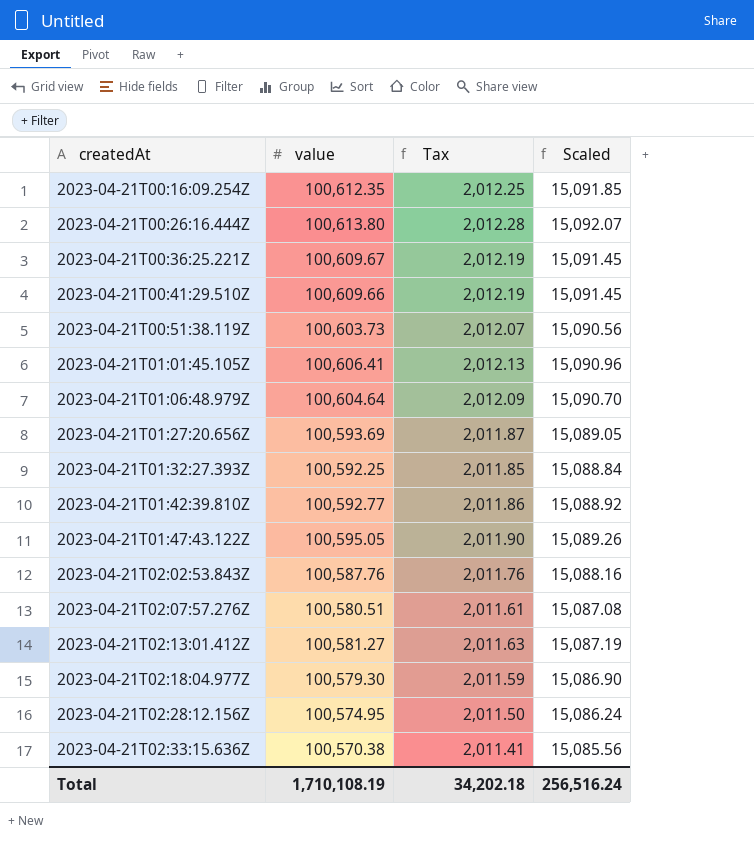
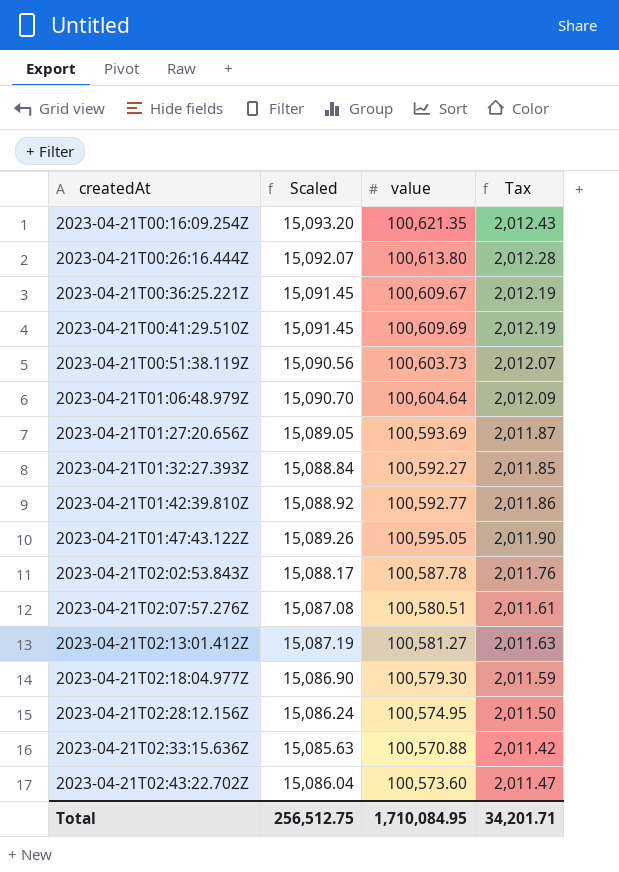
column Scaled | position: 4 -> 2
row 2023-04-21T01:01:45.105Z: 100,606.41 | 2,012.13 | 15,090.96 -> none
2023-04-21T00:16:09.254Z | Scaled: 15,091.85 -> 15,093.20
2023-04-21T00:16:09.254Z | value: 100,612.35 -> 100,621.35
2023-04-21T00:16:09.254Z | Tax: 2,012.25 -> 2,012.43
2023-04-21T00:41:29.510Z | value: 100,609.66 -> 100,609.69
2023-04-21T01:32:27.393Z | value: 100,592.25 -> 100,592.27
2023-04-21T02:02:53.843Z | Scaled: 15,088.16 -> 15,088.17
2023-04-21T02:02:53.843Z | value: 100,587.76 -> 100,587.78
2023-04-21T02:33:15.636Z | Scaled: 15,085.56 -> 15,085.63
2023-04-21T02:33:15.636Z | value: 100,570.38 -> 100,570.88
2023-04-21T02:33:15.636Z | Tax: 2,011.41 -> 2,011.42
row 2023-04-21T02:43:22.702Z: none -> 15,086.04 | 100,573.60 | 2,011.47
Total | Scaled: 256,516.24 -> 256,512.75
Total | value: 1,710,108.19 -> 1,710,084.95
Total | Tax: 34,202.18 -> 34,201.71

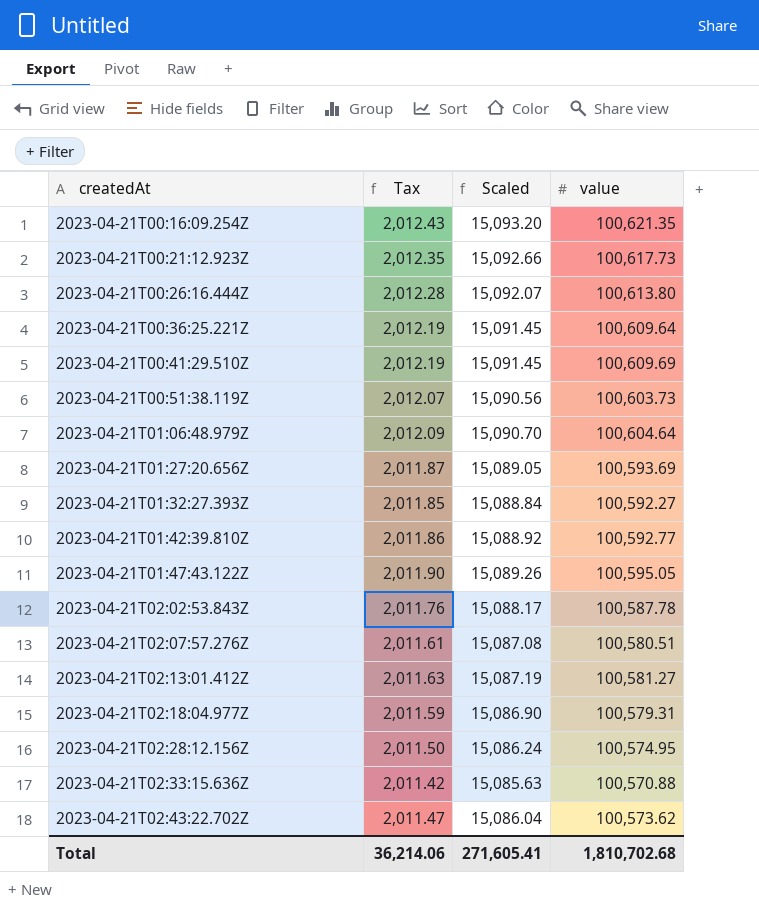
column Tax | position: 4 -> 2
row 2023-04-21T00:21:12.923Z: none -> 2,012.35 | 15,092.66 | 100,617.73
2023-04-21T00:36:25.221Z | value: 100,609.67 -> 100,609.64
2023-04-21T02:18:04.977Z | value: 100,579.30 -> 100,579.31
2023-04-21T02:43:22.702Z | value: 100,573.60 -> 100,573.62
Total | Tax: 34,201.71 -> 36,214.06
Total | Scaled: 256,512.75 -> 271,605.41
Total | value: 1,710,084.95 -> 1,810,702.68

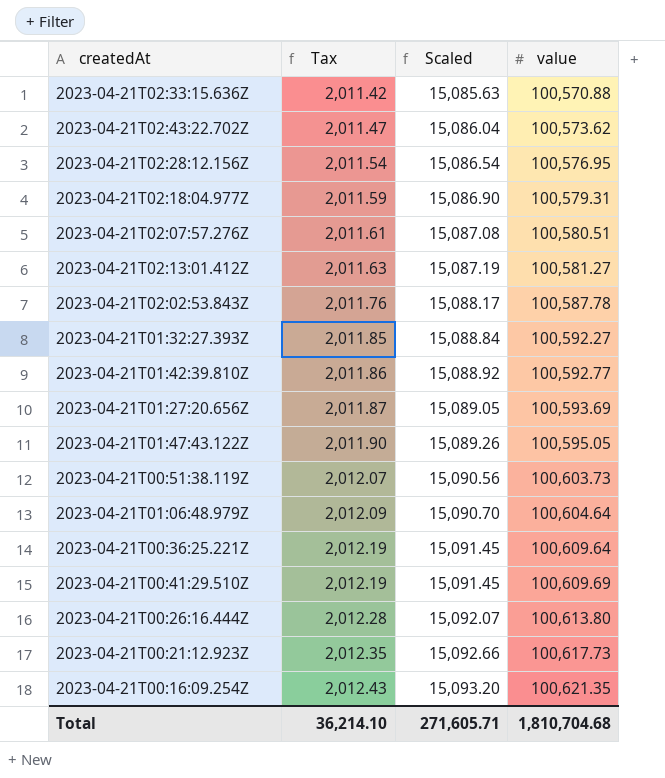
row order: createdAt ascending -> Tax ascending
2023-04-21T02:28:12.156Z | Tax: 2,011.50 -> 2,011.54
2023-04-21T02:28:12.156Z | Scaled: 15,086.24 -> 15,086.54
2023-04-21T02:28:12.156Z | value: 100,574.95 -> 100,576.95
Total | Tax: 36,214.06 -> 36,214.10
Total | Scaled: 271,605.41 -> 271,605.71
Total | value: 1,810,702.68 -> 1,810,704.68

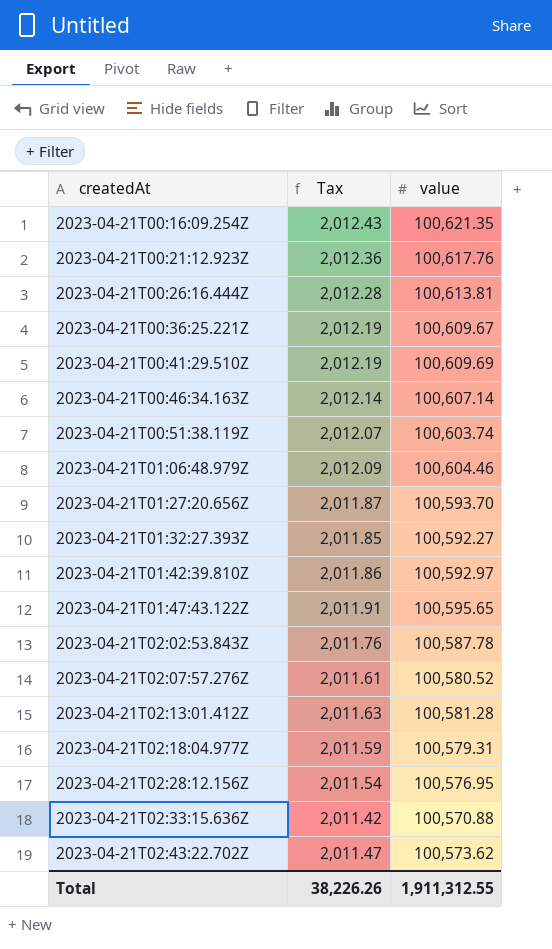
row order: Tax ascending -> createdAt ascending
column Scaled | formula: [value] * 0.15 -> none
2023-04-21T00:21:12.923Z | Tax: 2,012.35 -> 2,012.36
2023-04-21T00:21:12.923Z | value: 100,617.73 -> 100,617.76
2023-04-21T00:26:16.444Z | value: 100,613.80 -> 100,613.81
2023-04-21T00:36:25.221Z | value: 100,609.64 -> 100,609.67
row 2023-04-21T00:46:34.163Z: none -> 2,012.14 | 100,607.14
2023-04-21T00:51:38.119Z | value: 100,603.73 -> 100,603.74
2023-04-21T01:06:48.979Z | value: 100,604.64 -> 100,604.46
2023-04-21T01:27:20.656Z | value: 100,593.69 -> 100,593.70
2023-04-21T01:42:39.810Z | value: 100,592.77 -> 100,592.97
2023-04-21T01:47:43.122Z | Tax: 2,011.90 -> 2,011.91
2023-04-21T01:47:43.122Z | value: 100,595.05 -> 100,595.65
2023-04-21T02:07:57.276Z | value: 100,580.51 -> 100,580.52
2023-04-21T02:13:01.412Z | value: 100,581.27 -> 100,581.28
Total | Tax: 36,214.10 -> 38,226.26
Total | value: 1,810,704.68 -> 1,911,312.55

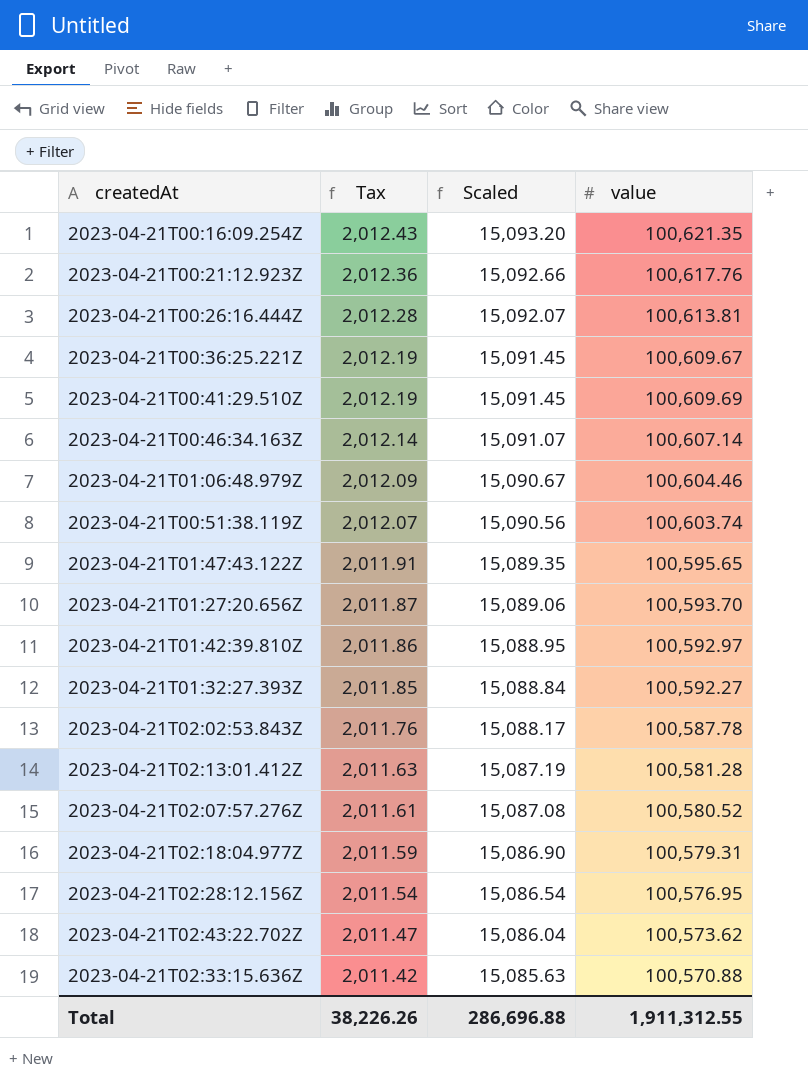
row order: createdAt ascending -> Tax descending
column Scaled | formula: none -> [value] * 0.15

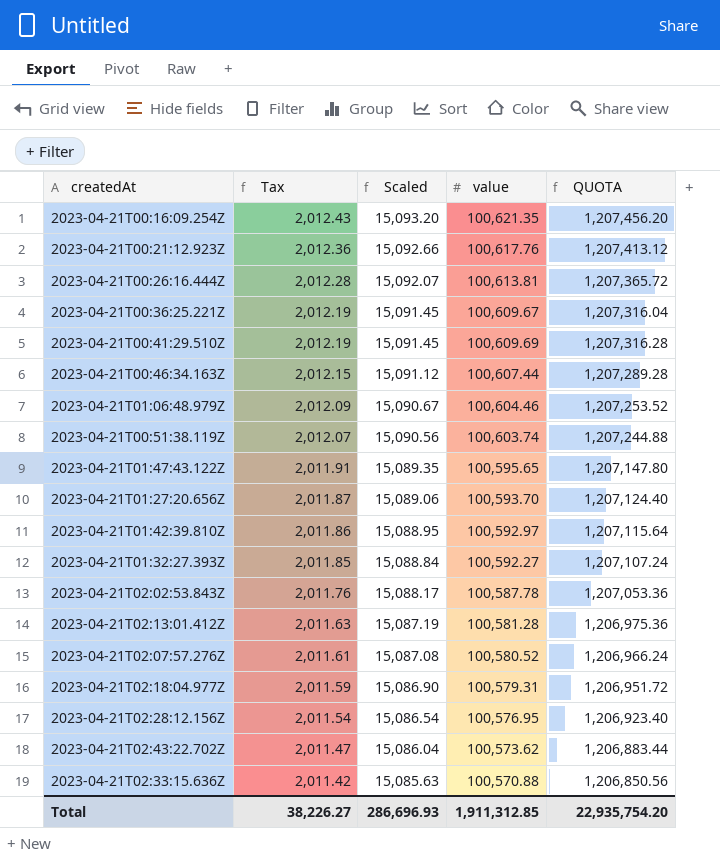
column QUOTA | formula: none -> [value] * 12
2023-04-21T00:46:34.163Z | Tax: 2,012.14 -> 2,012.15
2023-04-21T00:46:34.163Z | Scaled: 15,091.07 -> 15,091.12
2023-04-21T00:46:34.163Z | value: 100,607.14 -> 100,607.44
Total | Tax: 38,226.26 -> 38,226.27
Total | Scaled: 286,696.88 -> 286,696.93
Total | value: 1,911,312.55 -> 1,911,312.85

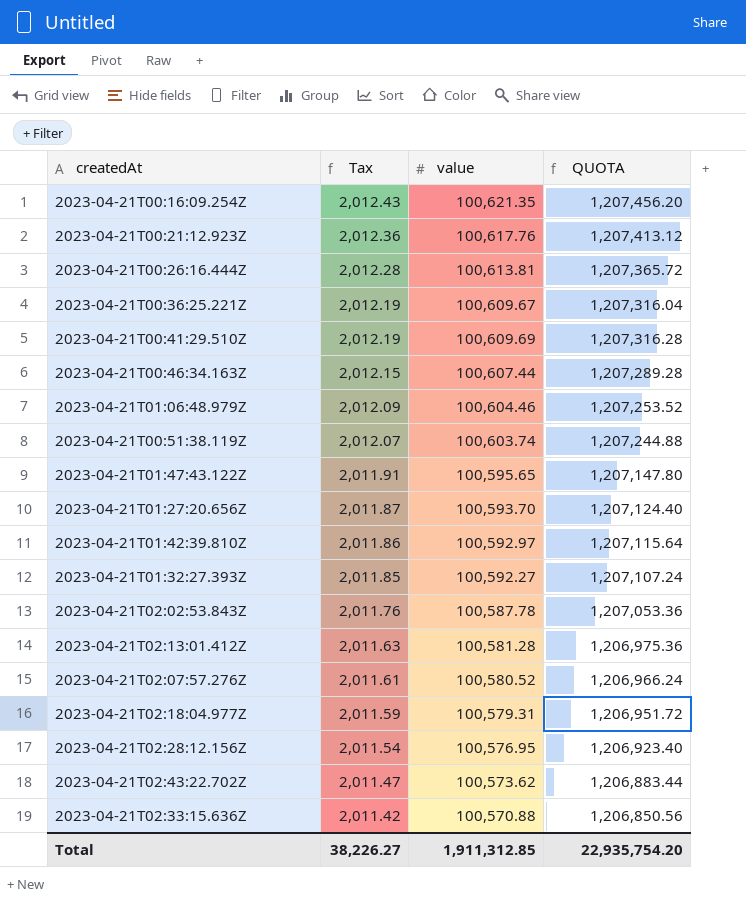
column Scaled | formula: [value] * 0.15 -> none

